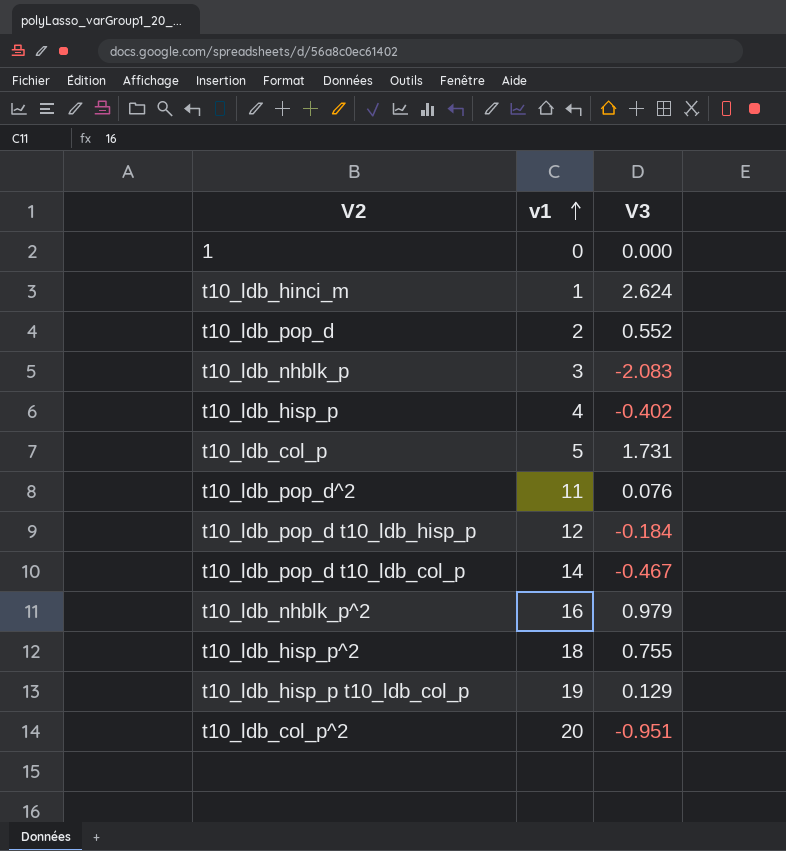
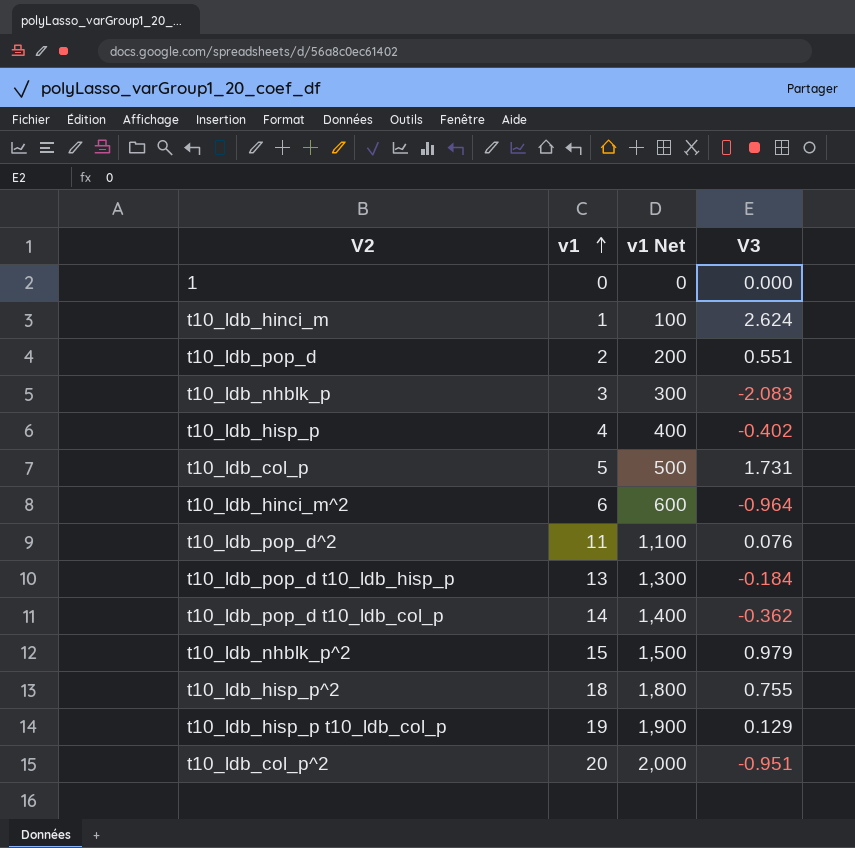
column v1 Net | formula: none -> [v1] * 100
t10_ldb_pop_d | V3: 0.552 -> 0.551
row t10_ldb_hinci_m^2: none -> 6 | 600 | -0.964
t10_ldb_pop_d t10_ldb_hisp_p | v1: 12 -> 13
t10_ldb_pop_d t10_ldb_col_p | V3: -0.467 -> -0.362
t10_ldb_nhblk_p^2 | v1: 16 -> 15

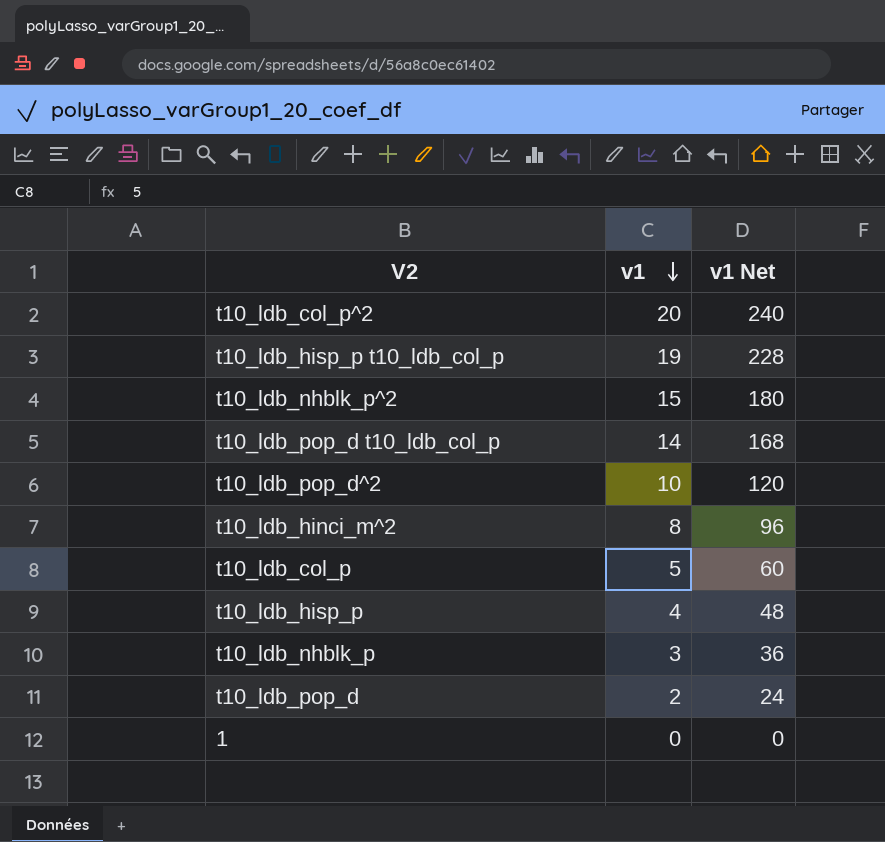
row order: v1 ascending -> v1 descending
column V3 | position: 4 -> none
column v1 Net | formula: [v1] * 100 -> [v1] * 12
row t10_ldb_hinci_m: 1 | 100 | 2.624 -> none
row t10_ldb_pop_d t10_ldb_hisp_p: 13 | 1,300 | -0.184 -> none
row t10_ldb_hisp_p^2: 18 | 1,800 | 0.755 -> none
t10_ldb_pop_d^2 | v1: 11 -> 10
t10_ldb_hinci_m^2 | v1: 6 -> 8

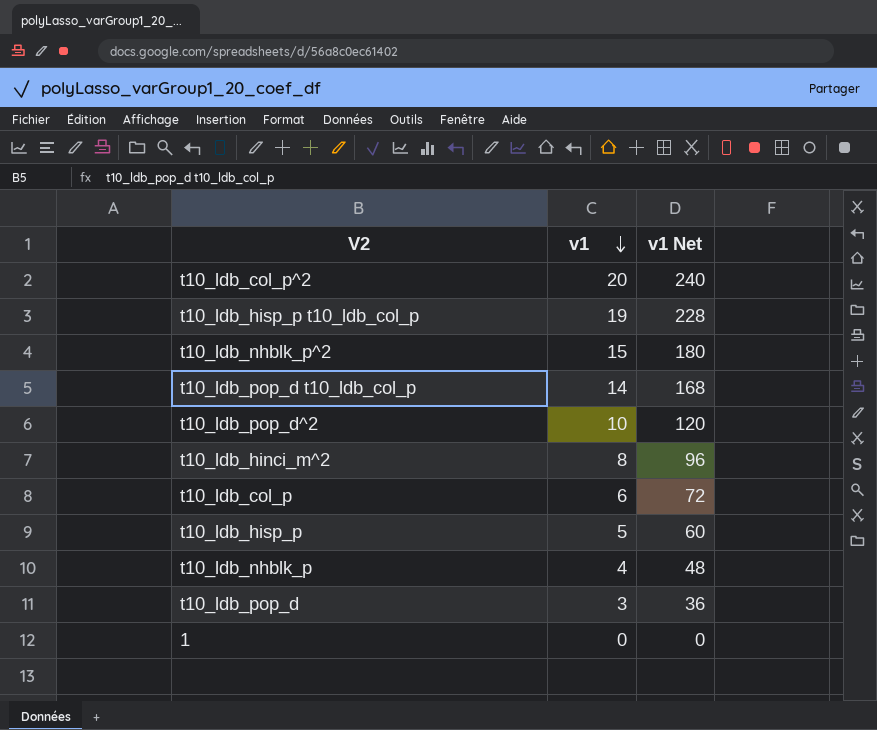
t10_ldb_col_p | v1: 5 -> 6
t10_ldb_col_p | v1 Net: 60 -> 72
t10_ldb_hisp_p | v1: 4 -> 5
t10_ldb_hisp_p | v1 Net: 48 -> 60
t10_ldb_nhblk_p | v1: 3 -> 4
t10_ldb_nhblk_p | v1 Net: 36 -> 48
t10_ldb_pop_d | v1: 2 -> 3
t10_ldb_pop_d | v1 Net: 24 -> 36

